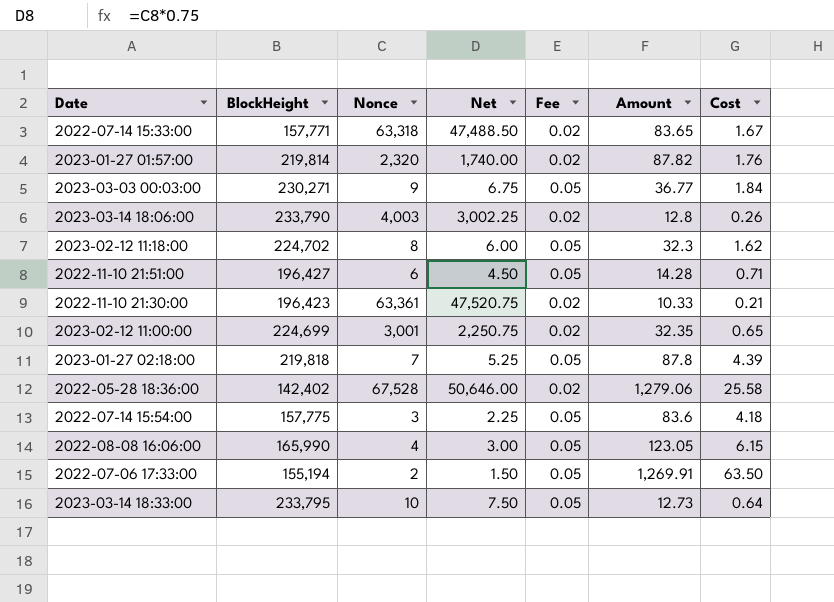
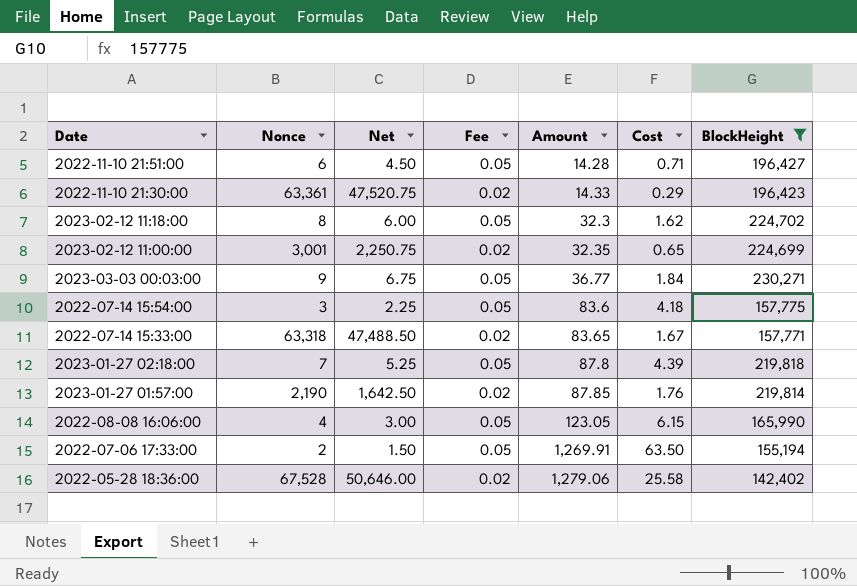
filter: none -> BlockHeight <= 230,271
row order: none -> Amount ascending
column BlockHeight | position: 2 -> 7
2022-11-10 21:30:00 | Amount: 10.33 -> 14.33
2022-11-10 21:30:00 | Cost: 0.21 -> 0.29
2023-01-27 01:57:00 | Nonce: 2,320 -> 2,190
2023-01-27 01:57:00 | Net: 1,740.00 -> 1,642.50
2023-01-27 01:57:00 | Amount: 87.82 -> 87.85

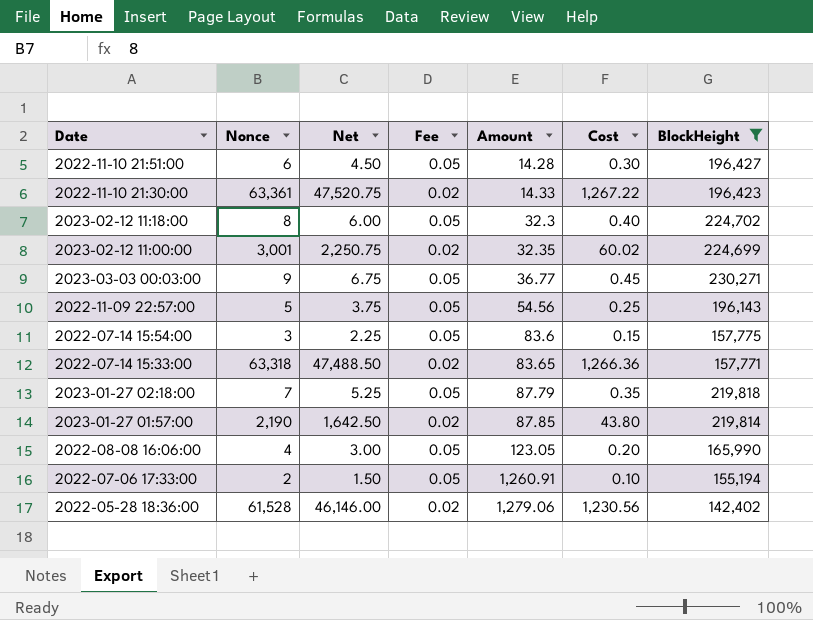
column Cost | formula: [Fee] * [Amount] -> [Nonce] * [Fee]
row 2022-11-09 22:57:00: none -> 5 | 3.75 | 0.05 | 54.56 | 0.25 | 196,143
2023-01-27 02:18:00 | Amount: 87.8 -> 87.79
2022-07-06 17:33:00 | Amount: 1,269.91 -> 1,260.91
2022-05-28 18:36:00 | Nonce: 67,528 -> 61,528
2022-05-28 18:36:00 | Net: 50,646.00 -> 46,146.00

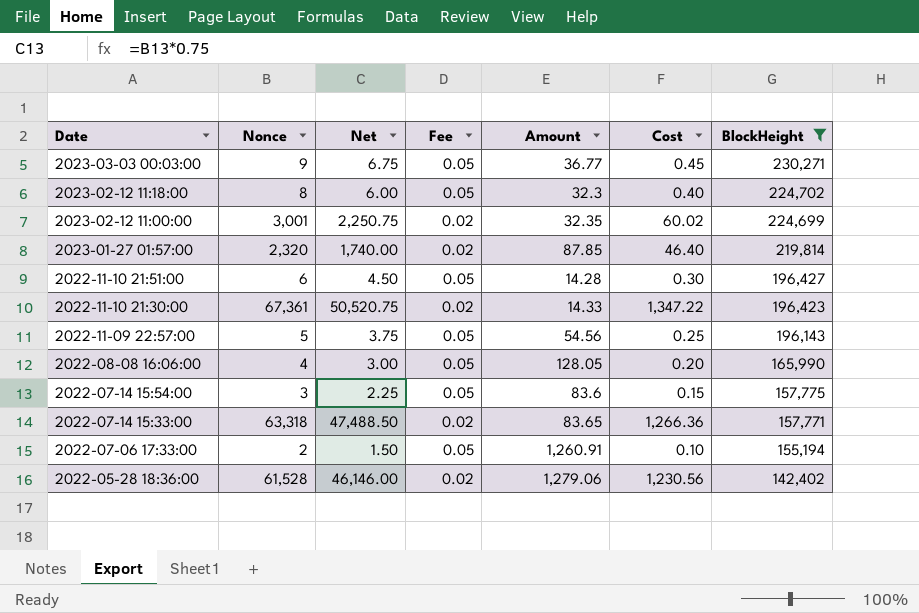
row order: Amount ascending -> Date descending
row 2023-01-27 02:18:00: 7 | 5.25 | 0.05 | 87.79 | 0.35 | 219,818 -> none
2023-01-27 01:57:00 | Nonce: 2,190 -> 2,320
2023-01-27 01:57:00 | Net: 1,642.50 -> 1,740.00
2023-01-27 01:57:00 | Cost: 43.80 -> 46.40
2022-11-10 21:30:00 | Nonce: 63,361 -> 67,361
2022-11-10 21:30:00 | Net: 47,520.75 -> 50,520.75
2022-11-10 21:30:00 | Cost: 1,267.22 -> 1,347.22
2022-08-08 16:06:00 | Amount: 123.05 -> 128.05

